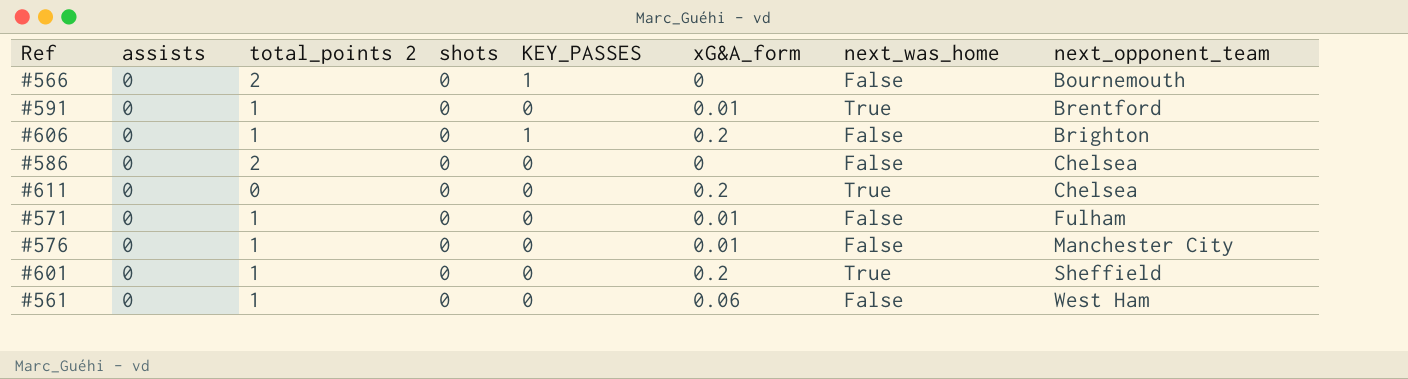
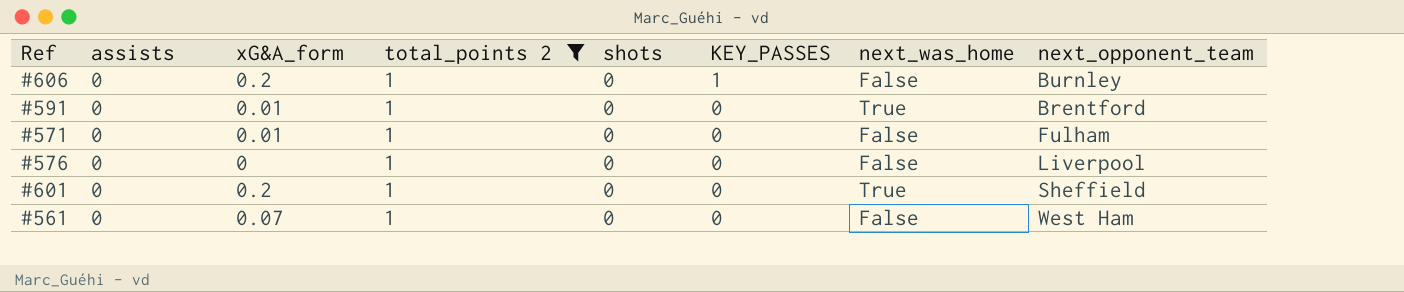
filter: none -> total_points 2 = 1
row order: next_opponent_team ascending -> KEY_PASSES descending
column xG&A_form | position: 6 -> 3
#606 | next_opponent_team: Brighton -> Burnley
#576 | xG&A_form: 0.01 -> 0
#576 | next_opponent_team: Manchester City -> Liverpool
#561 | xG&A_form: 0.06 -> 0.07

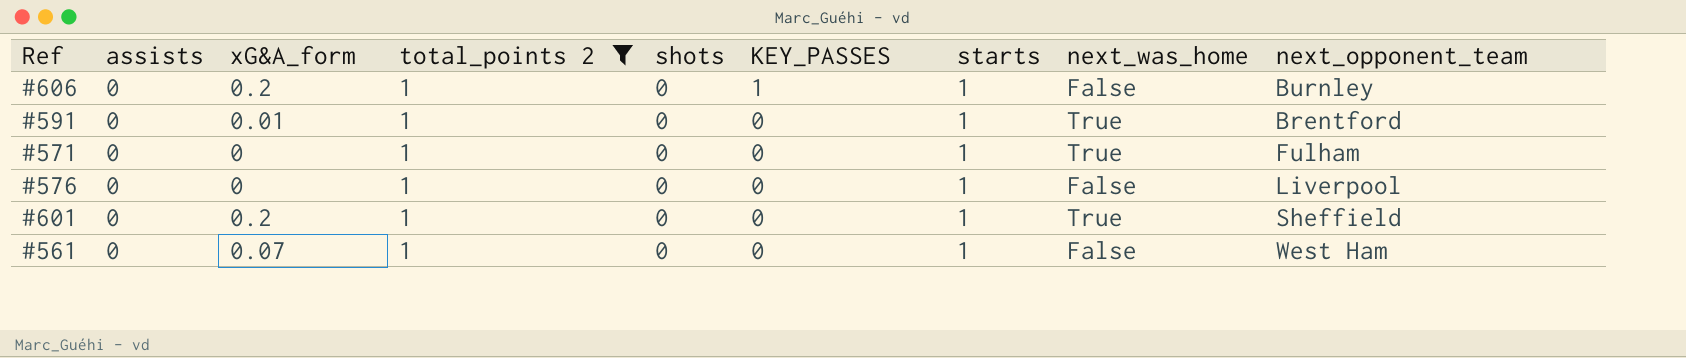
column starts | position: none -> 7
#571 | xG&A_form: 0.01 -> 0
#571 | next_was_home: False -> True

